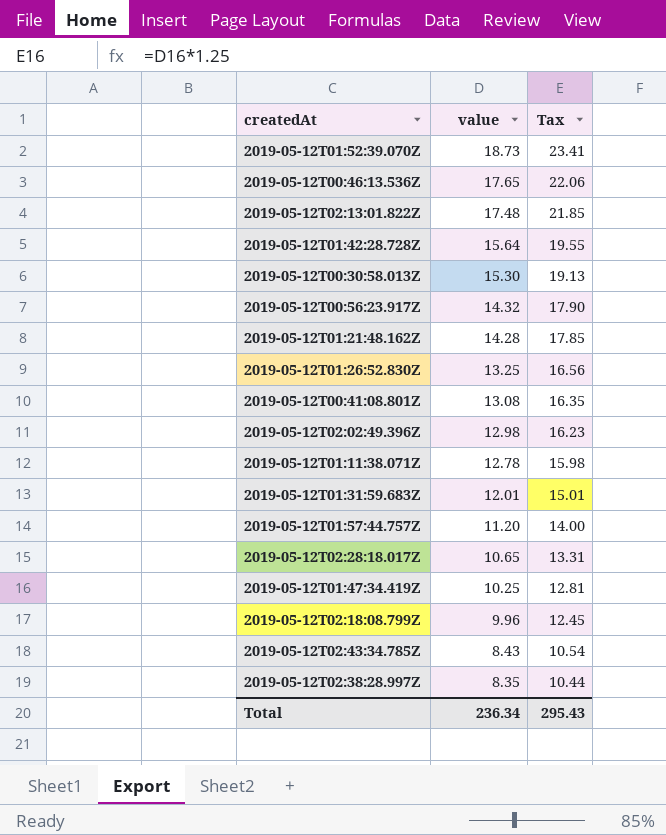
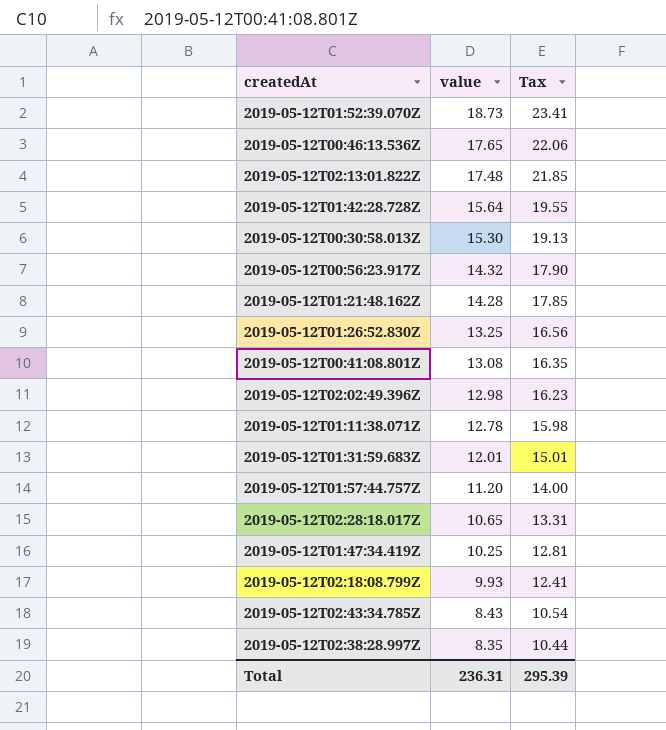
2019-05-12T02:18:08.799Z | value: 9.96 -> 9.93
2019-05-12T02:18:08.799Z | Tax: 12.45 -> 12.41
Total | value: 236.34 -> 236.31
Total | Tax: 295.43 -> 295.39

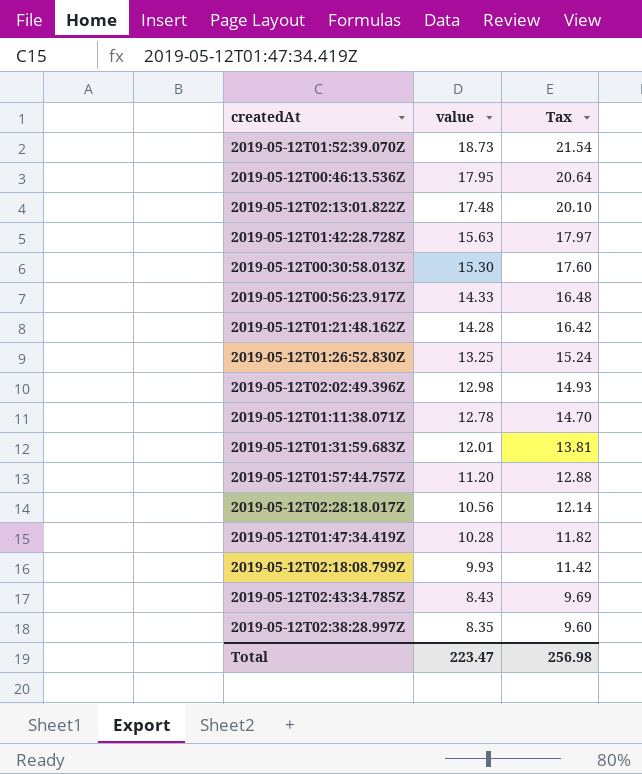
column Tax | formula: [value] * 1.25 -> [value] * 1.15
row 2019-05-12T00:41:08.801Z: 13.08 | 16.35 -> none
2019-05-12T00:46:13.536Z | value: 17.65 -> 17.95
2019-05-12T01:42:28.728Z | value: 15.64 -> 15.63
2019-05-12T00:56:23.917Z | value: 14.32 -> 14.33
2019-05-12T02:28:18.017Z | value: 10.65 -> 10.56
2019-05-12T01:47:34.419Z | value: 10.25 -> 10.28
Total | value: 236.31 -> 223.47
Total | Tax: 295.39 -> 256.98

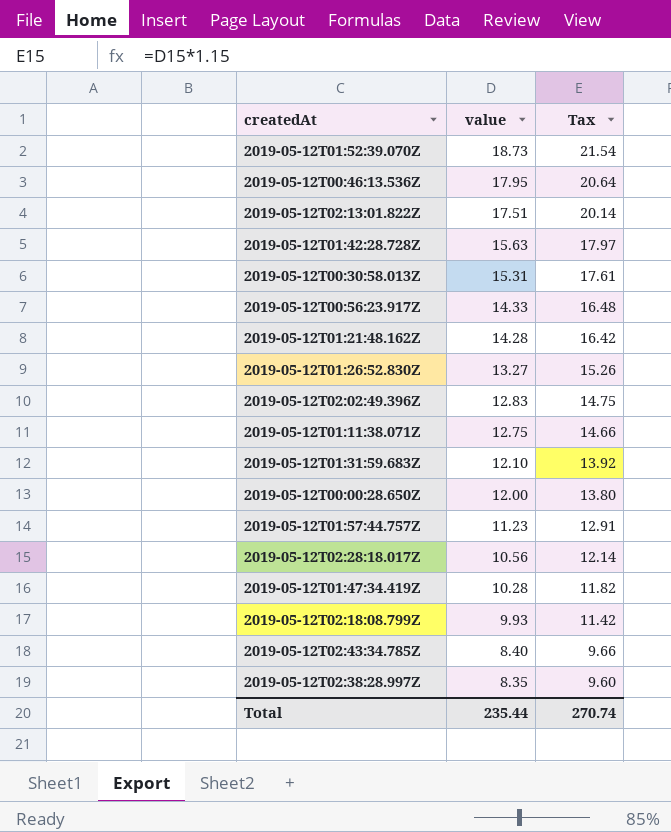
2019-05-12T02:13:01.822Z | value: 17.48 -> 17.51
2019-05-12T02:13:01.822Z | Tax: 20.10 -> 20.14
2019-05-12T00:30:58.013Z | value: 15.30 -> 15.31
2019-05-12T00:30:58.013Z | Tax: 17.60 -> 17.61
2019-05-12T01:26:52.830Z | value: 13.25 -> 13.27
2019-05-12T01:26:52.830Z | Tax: 15.24 -> 15.26
2019-05-12T02:02:49.396Z | value: 12.98 -> 12.83
2019-05-12T02:02:49.396Z | Tax: 14.93 -> 14.75
2019-05-12T01:11:38.071Z | value: 12.78 -> 12.75
2019-05-12T01:11:38.071Z | Tax: 14.70 -> 14.66
2019-05-12T01:31:59.683Z | value: 12.01 -> 12.10
2019-05-12T01:31:59.683Z | Tax: 13.81 -> 13.92
row 2019-05-12T00:00:28.650Z: none -> 12.00 | 13.80
2019-05-12T01:57:44.757Z | value: 11.20 -> 11.23
2019-05-12T01:57:44.757Z | Tax: 12.88 -> 12.91
2019-05-12T02:43:34.785Z | value: 8.43 -> 8.40
2019-05-12T02:43:34.785Z | Tax: 9.69 -> 9.66
Total | value: 223.47 -> 235.44
Total | Tax: 256.98 -> 270.74

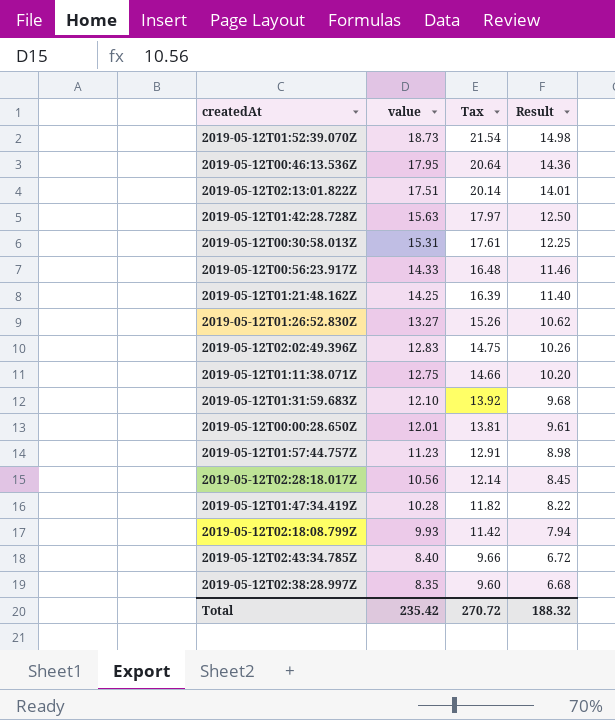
column Result | formula: none -> [value] * 0.8
2019-05-12T01:21:48.162Z | value: 14.28 -> 14.25
2019-05-12T01:21:48.162Z | Tax: 16.42 -> 16.39
2019-05-12T00:00:28.650Z | value: 12.00 -> 12.01
2019-05-12T00:00:28.650Z | Tax: 13.80 -> 13.81
Total | value: 235.44 -> 235.42
Total | Tax: 270.74 -> 270.72

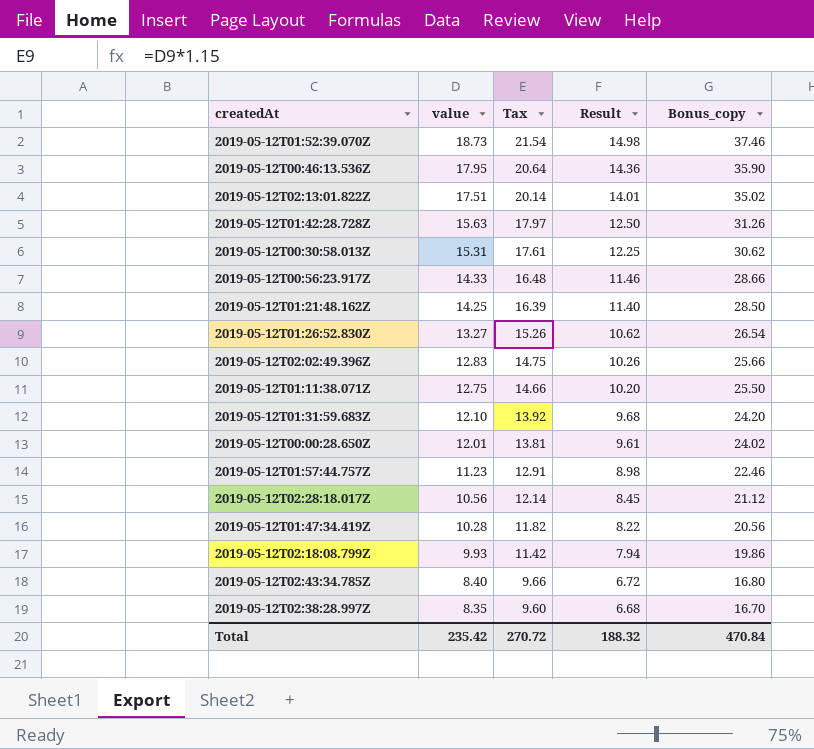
column Bonus_copy | formula: none -> [value] * 2

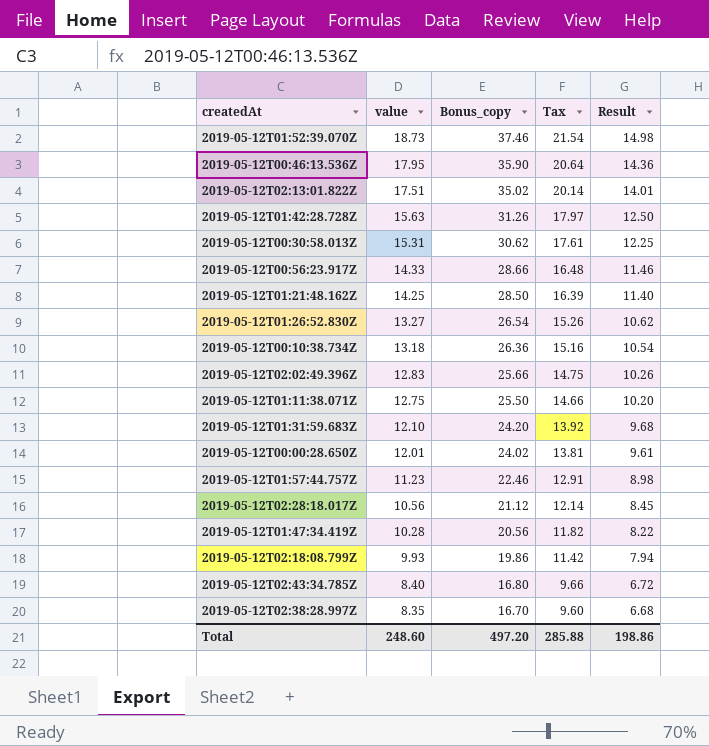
column Bonus_copy | position: 5 -> 3
row 2019-05-12T00:10:38.734Z: none -> 13.18 | 26.36 | 15.16 | 10.54
Total | value: 235.42 -> 248.60
Total | Bonus_copy: 470.84 -> 497.20
Total | Tax: 270.72 -> 285.88
Total | Result: 188.32 -> 198.86

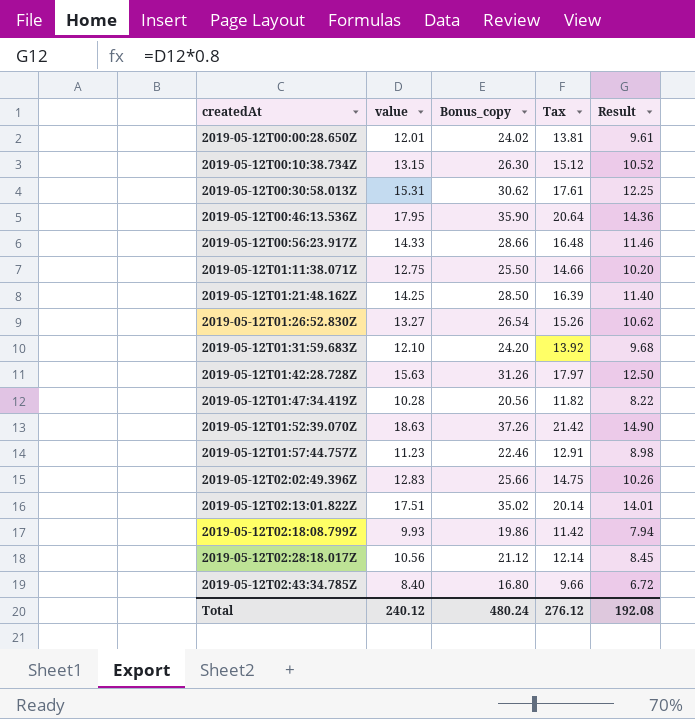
row order: value descending -> createdAt ascending
row 2019-05-12T02:38:28.997Z: 8.35 | 16.70 | 9.60 | 6.68 -> none
2019-05-12T00:10:38.734Z | value: 13.18 -> 13.15
2019-05-12T00:10:38.734Z | Bonus_copy: 26.36 -> 26.30
2019-05-12T00:10:38.734Z | Tax: 15.16 -> 15.12
2019-05-12T00:10:38.734Z | Result: 10.54 -> 10.52
2019-05-12T01:52:39.070Z | value: 18.73 -> 18.63
2019-05-12T01:52:39.070Z | Bonus_copy: 37.46 -> 37.26
2019-05-12T01:52:39.070Z | Tax: 21.54 -> 21.42
2019-05-12T01:52:39.070Z | Result: 14.98 -> 14.90
Total | value: 248.60 -> 240.12
Total | Bonus_copy: 497.20 -> 480.24
Total | Tax: 285.88 -> 276.12
Total | Result: 198.86 -> 192.08

